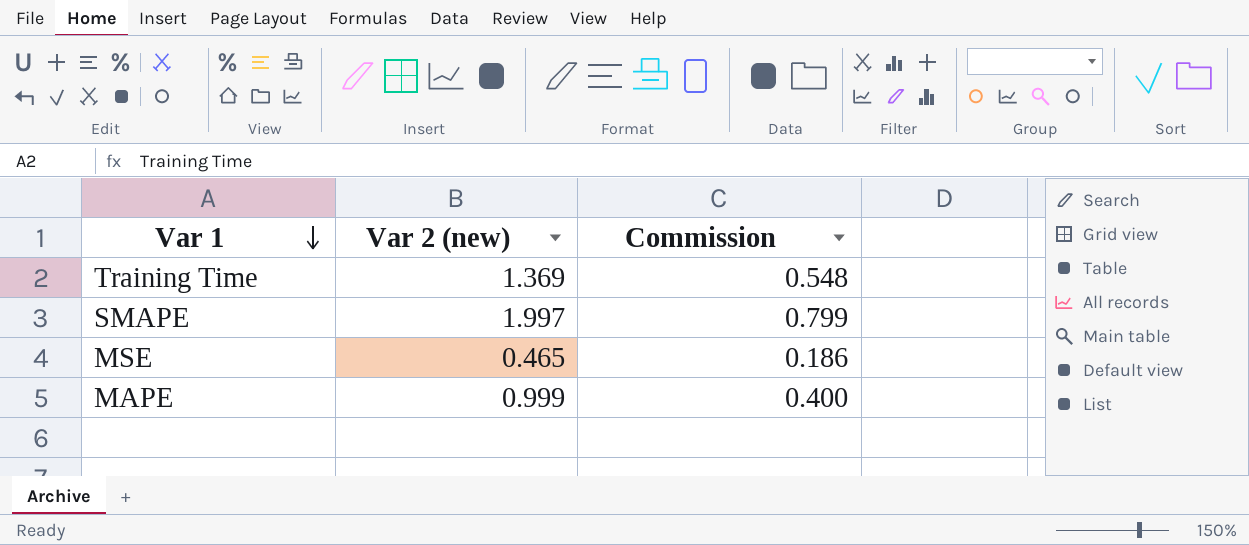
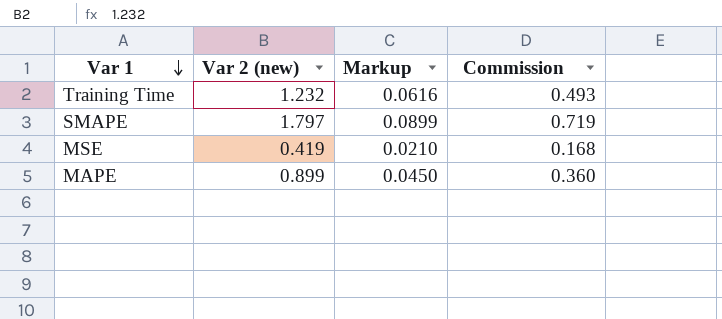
column Markup | formula: none -> [Var 2 (new)] * 0.05
Training Time | Var 2 (new): 1.369 -> 1.232
Training Time | Commission: 0.548 -> 0.493
SMAPE | Var 2 (new): 1.997 -> 1.797
SMAPE | Commission: 0.799 -> 0.719
MSE | Var 2 (new): 0.465 -> 0.419
MSE | Commission: 0.186 -> 0.168
MAPE | Var 2 (new): 0.999 -> 0.899
MAPE | Commission: 0.400 -> 0.360

